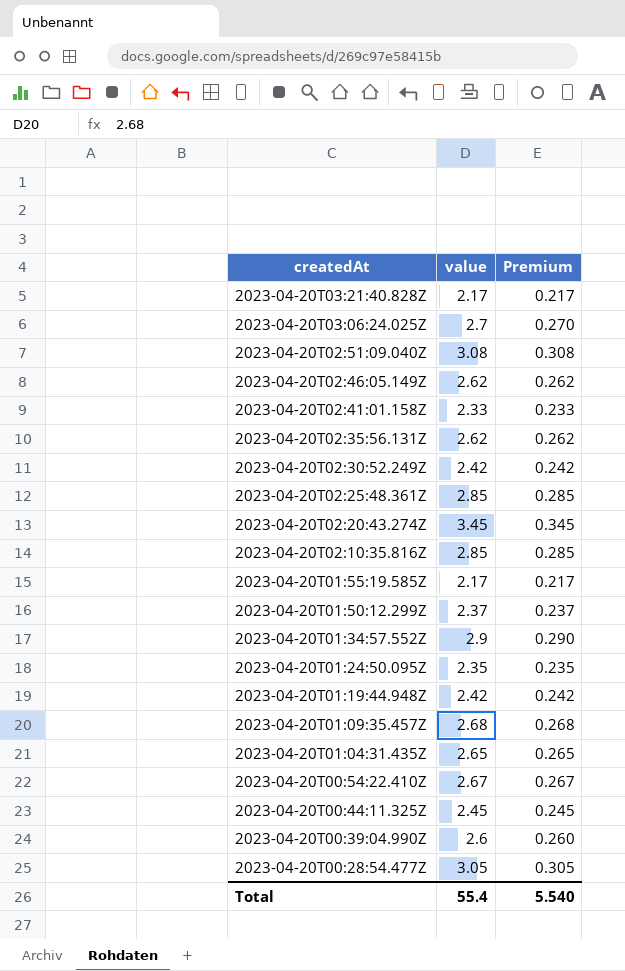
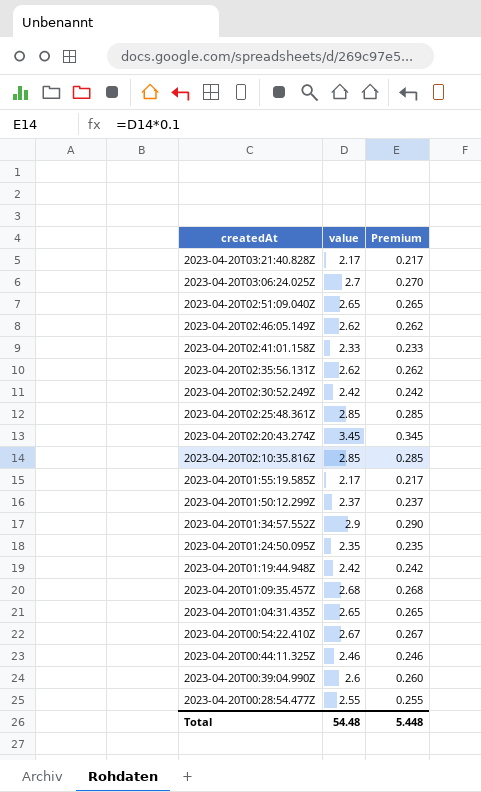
2023-04-20T02:51:09.040Z | value: 3.08 -> 2.65
2023-04-20T02:51:09.040Z | Premium: 0.308 -> 0.265
2023-04-20T00:44:11.325Z | value: 2.45 -> 2.46
2023-04-20T00:44:11.325Z | Premium: 0.245 -> 0.246
2023-04-20T00:28:54.477Z | value: 3.05 -> 2.55
2023-04-20T00:28:54.477Z | Premium: 0.305 -> 0.255
Total | value: 55.4 -> 54.48
Total | Premium: 5.540 -> 5.448

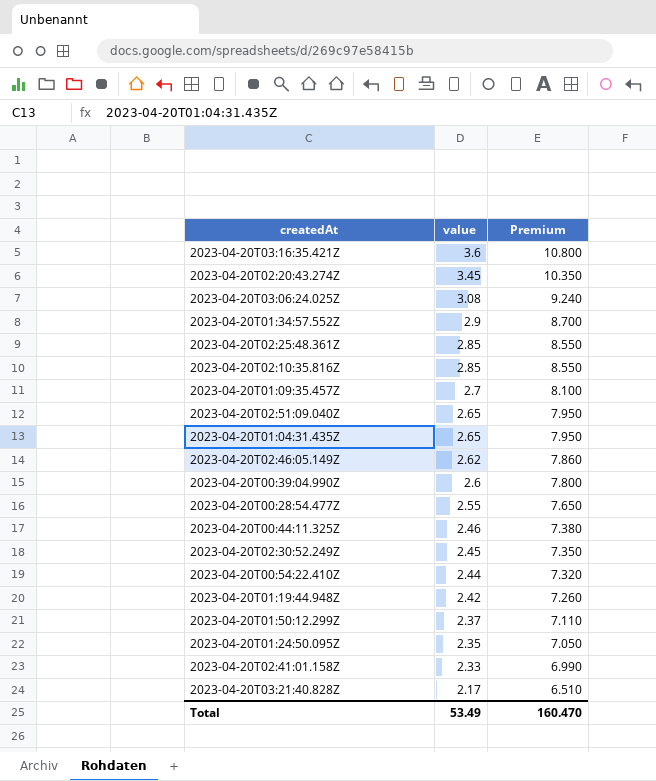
row order: createdAt descending -> value descending
column Premium | formula: [value] * 0.1 -> [value] * 3
row 2023-04-20T02:35:56.131Z: 2.62 | 0.262 -> none
row 2023-04-20T01:55:19.585Z: 2.17 | 0.217 -> none
row 2023-04-20T03:16:35.421Z: none -> 3.6 | 10.800
2023-04-20T03:06:24.025Z | value: 2.7 -> 3.08
2023-04-20T01:09:35.457Z | value: 2.68 -> 2.7
2023-04-20T02:30:52.249Z | value: 2.42 -> 2.45
2023-04-20T00:54:22.410Z | value: 2.67 -> 2.44
Total | value: 54.48 -> 53.49
Total | Premium: 5.448 -> 160.470

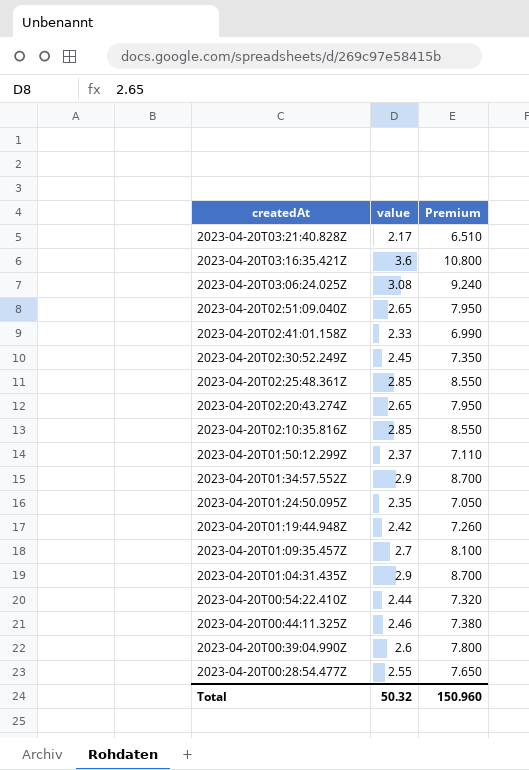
row order: value descending -> createdAt descending
row 2023-04-20T02:46:05.149Z: 2.62 | 7.860 -> none
2023-04-20T02:20:43.274Z | value: 3.45 -> 2.65
2023-04-20T02:20:43.274Z | Premium: 10.350 -> 7.950
2023-04-20T01:04:31.435Z | value: 2.65 -> 2.9
2023-04-20T01:04:31.435Z | Premium: 7.950 -> 8.700
Total | value: 53.49 -> 50.32
Total | Premium: 160.470 -> 150.960

